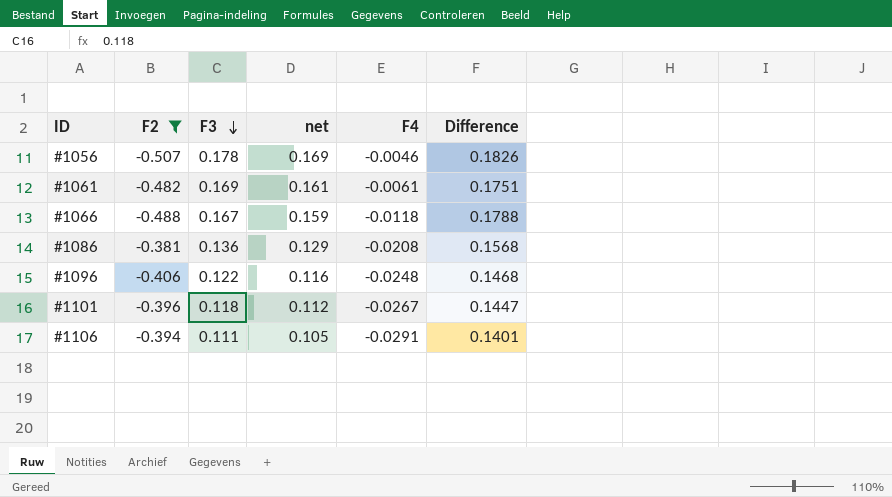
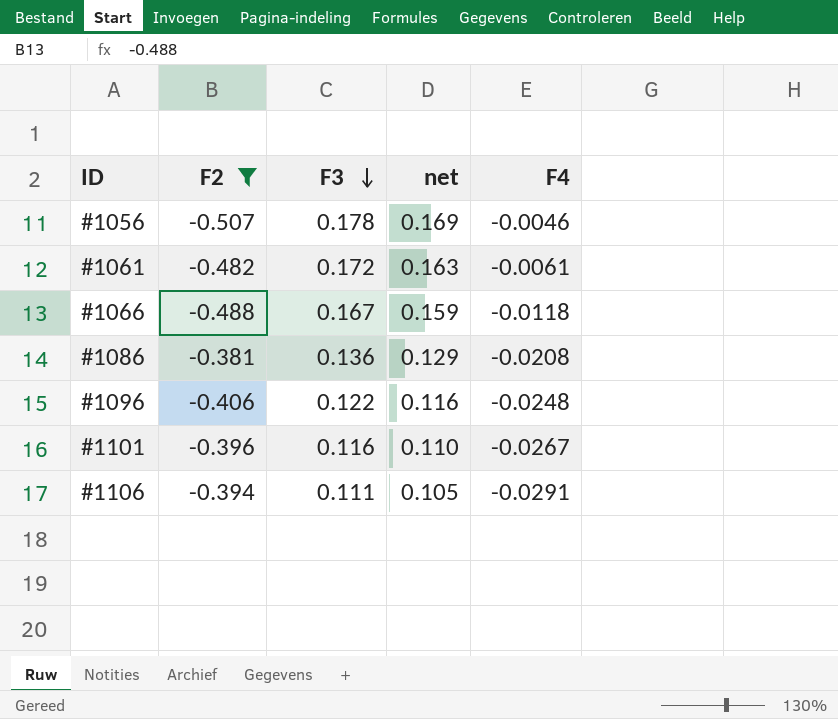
column Difference | formula: [F3] - [F4] -> none
#1061 | F3: 0.169 -> 0.172
#1061 | net: 0.161 -> 0.163
#1101 | F3: 0.118 -> 0.116
#1101 | net: 0.112 -> 0.110

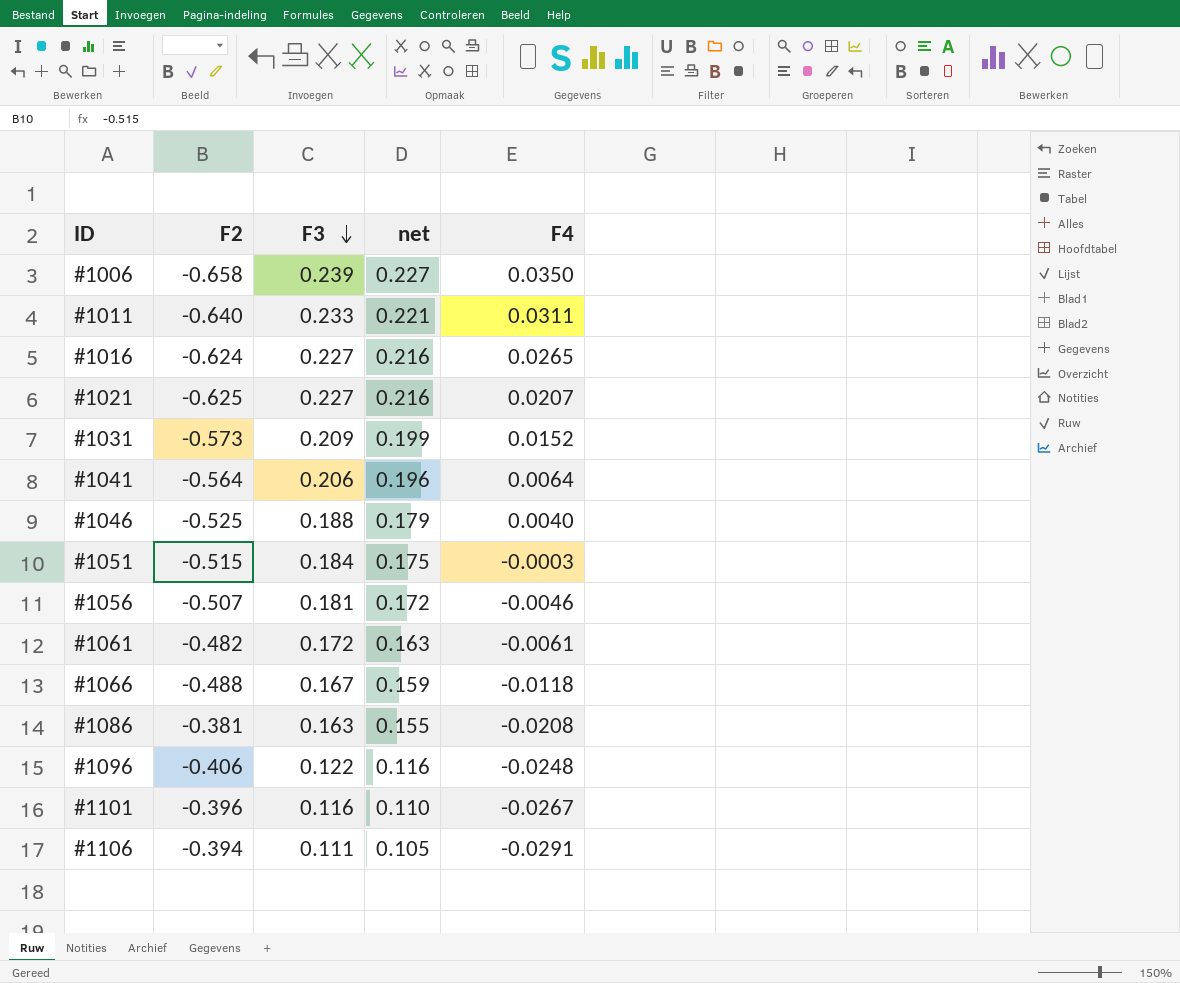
filter: F2 >= -0.507 -> none
#1056 | F3: 0.178 -> 0.181
#1056 | net: 0.169 -> 0.172
#1086 | F3: 0.136 -> 0.163
#1086 | net: 0.129 -> 0.155

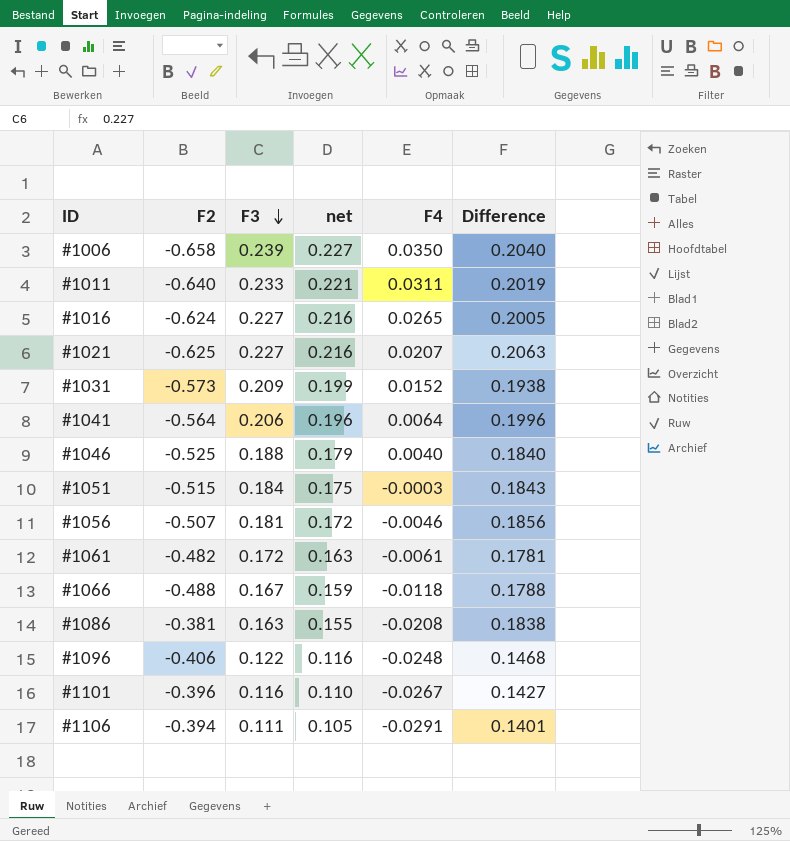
column Difference | formula: none -> [F3] - [F4]

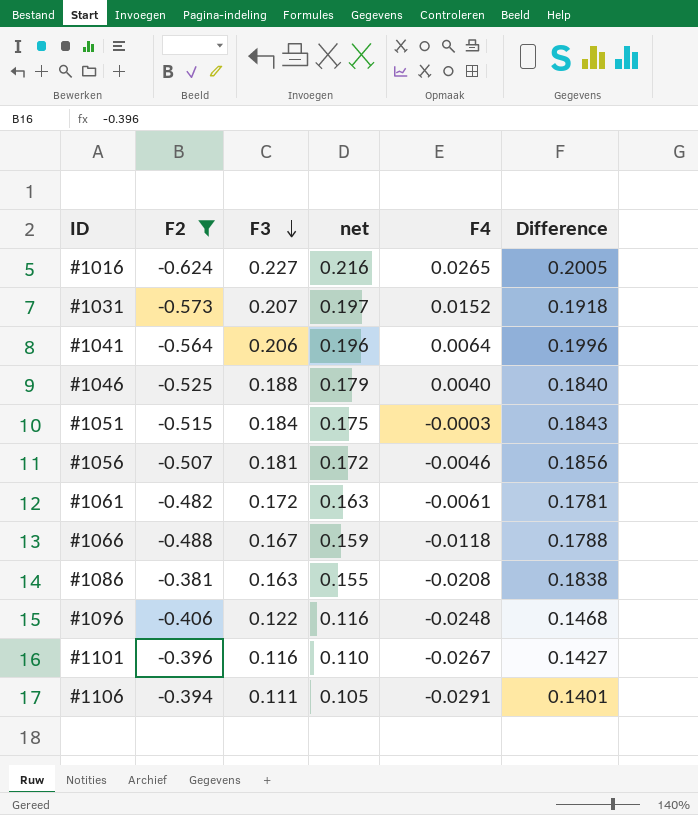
filter: none -> F2 >= -0.624
#1031 | F3: 0.209 -> 0.207
#1031 | net: 0.199 -> 0.197
#1031 | Difference: 0.1938 -> 0.1918

